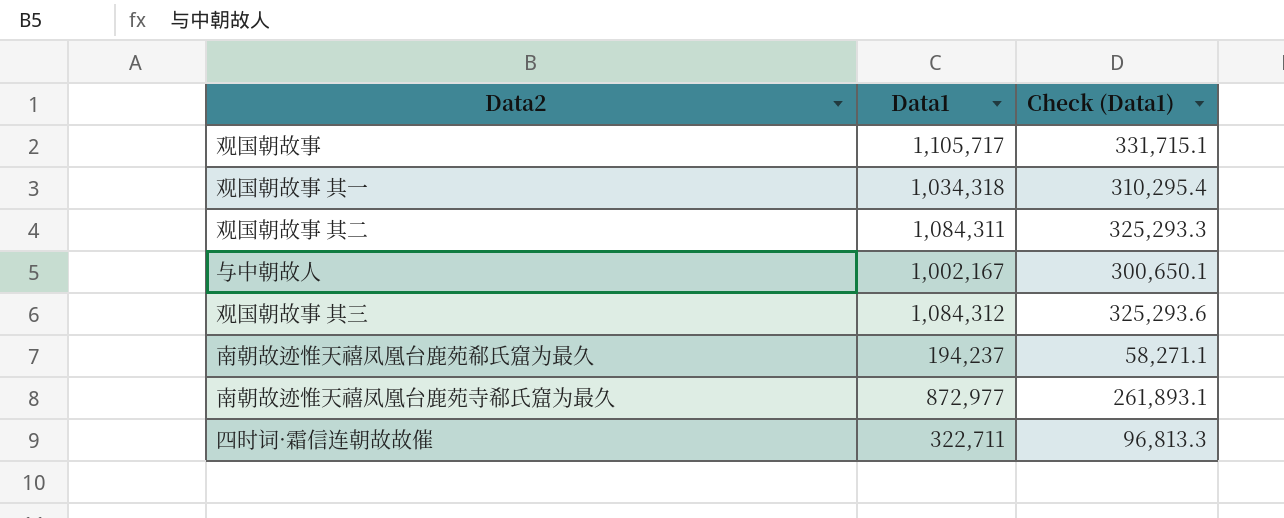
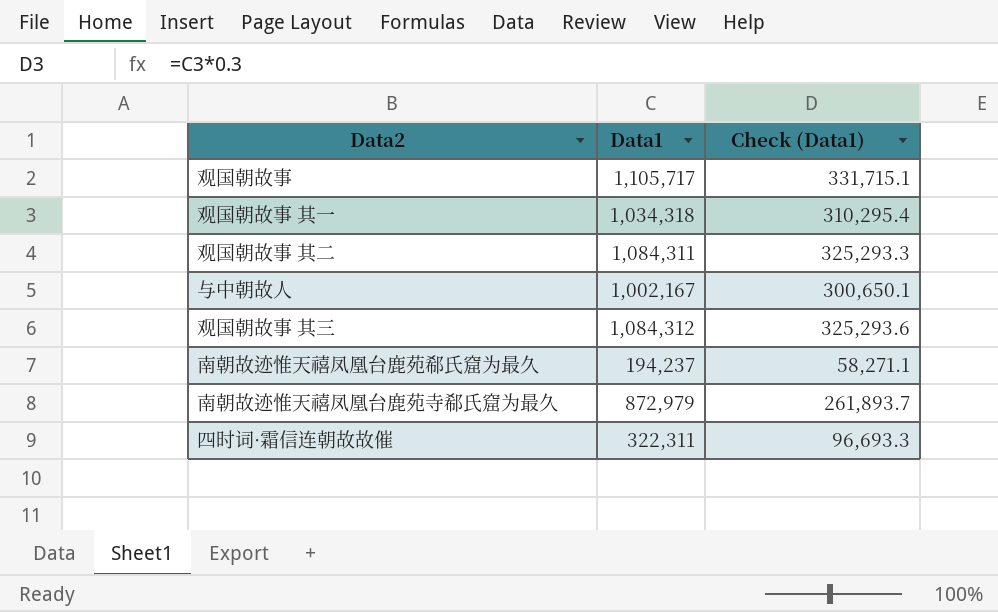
南朝故迹惟天禧凤凰台鹿苑寺郗氏窟为最久 | Data1: 872,977 -> 872,979
南朝故迹惟天禧凤凰台鹿苑寺郗氏窟为最久 | Check (Data1): 261,893.1 -> 261,893.7
四时词·霜信连朝故故催 | Data1: 322,711 -> 322,311
四时词·霜信连朝故故催 | Check (Data1): 96,813.3 -> 96,693.3

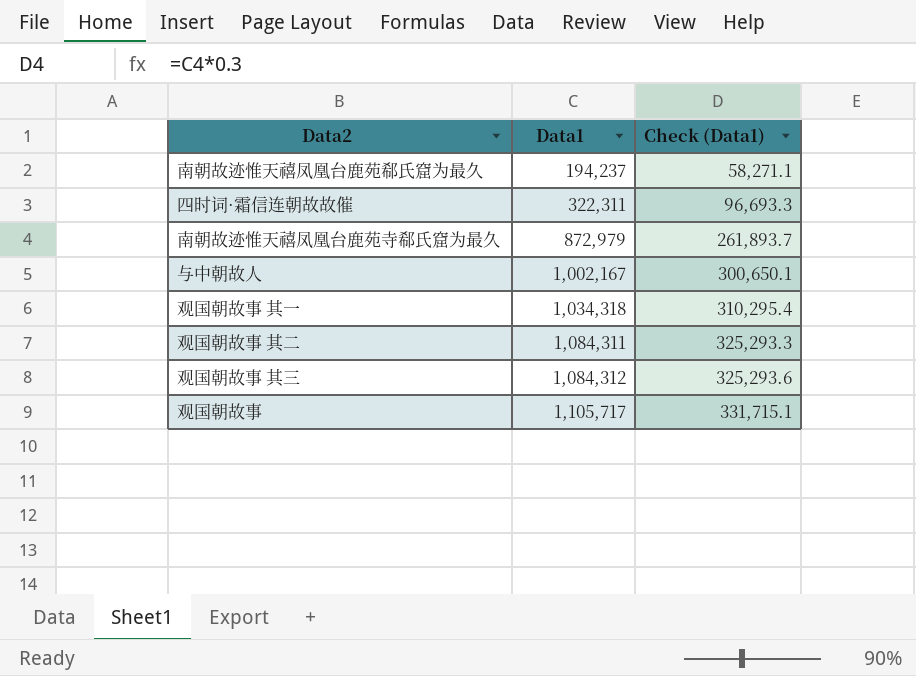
row order: none -> Data1 ascending

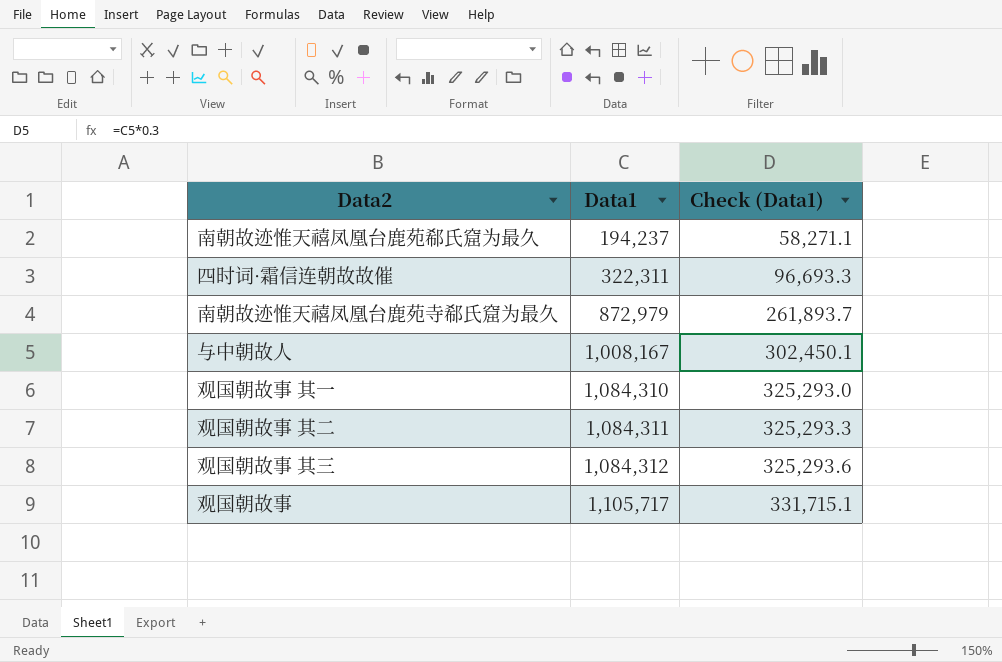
与中朝故人 | Data1: 1,002,167 -> 1,008,167
与中朝故人 | Check (Data1): 300,650.1 -> 302,450.1
观国朝故事 其一 | Data1: 1,034,318 -> 1,084,310
观国朝故事 其一 | Check (Data1): 310,295.4 -> 325,293.0

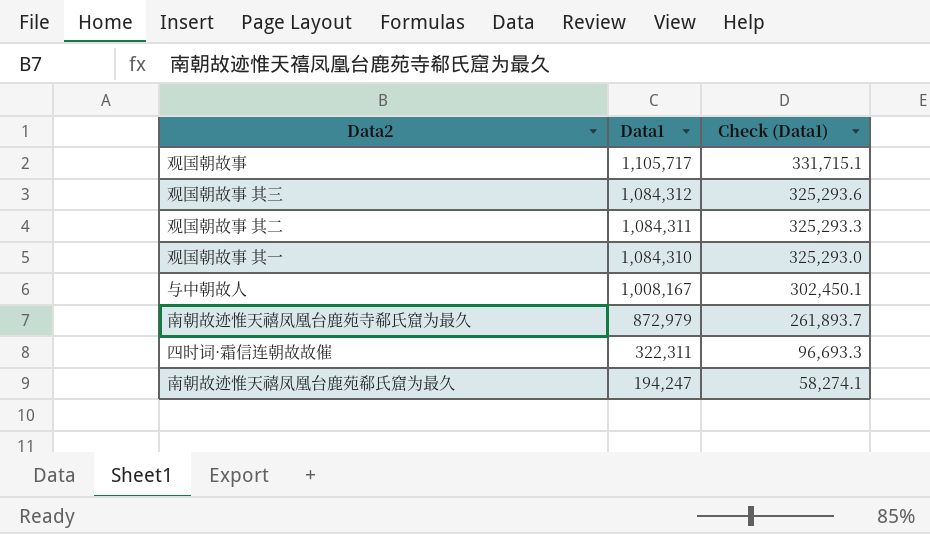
row order: Data1 ascending -> Data1 descending
南朝故迹惟天禧凤凰台鹿苑郗氏窟为最久 | Data1: 194,237 -> 194,247
南朝故迹惟天禧凤凰台鹿苑郗氏窟为最久 | Check (Data1): 58,271.1 -> 58,274.1

